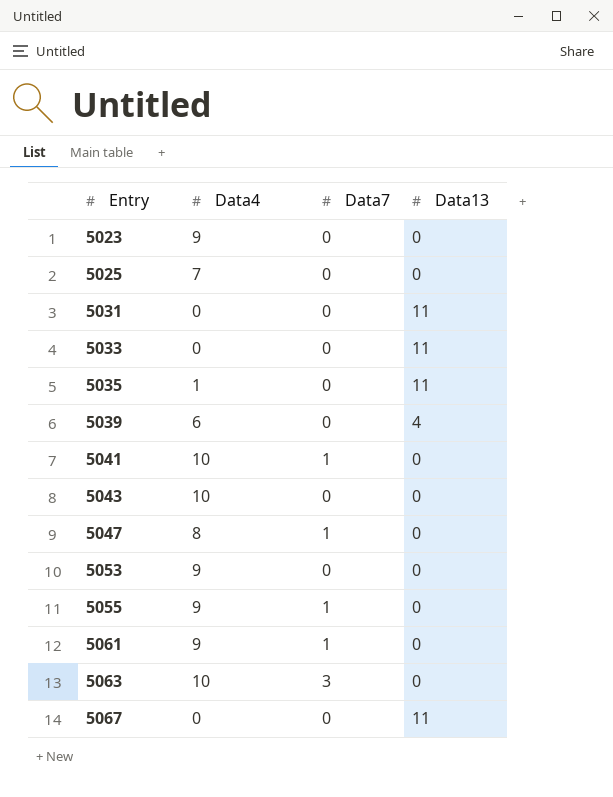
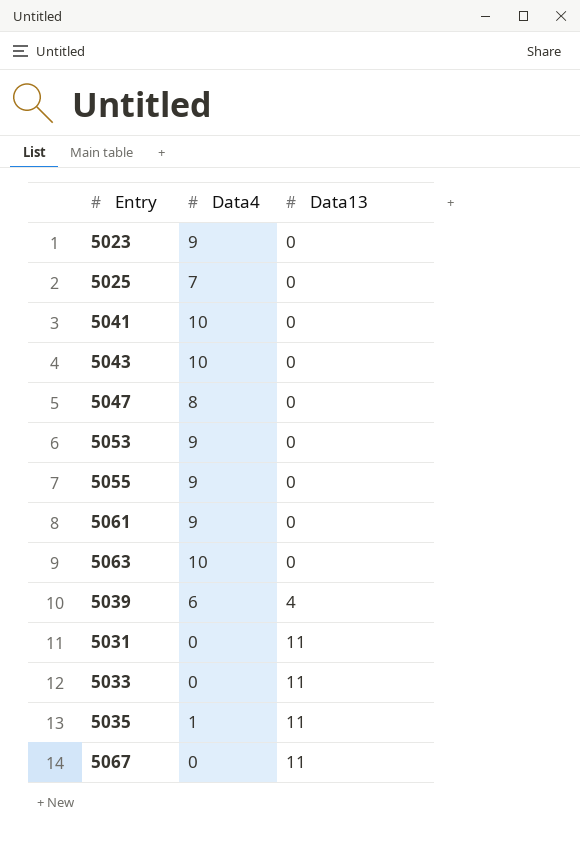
row order: Entry ascending -> Data13 ascending
column Data7 | position: 3 -> none

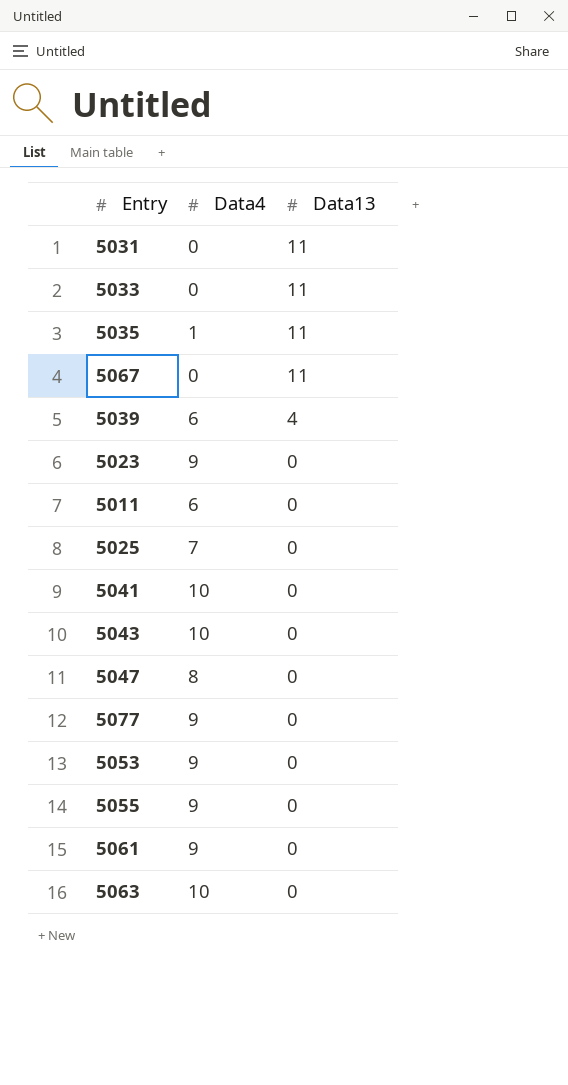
row order: Data13 ascending -> Data13 descending
row 5011: none -> 6 | 0
row 5077: none -> 9 | 0

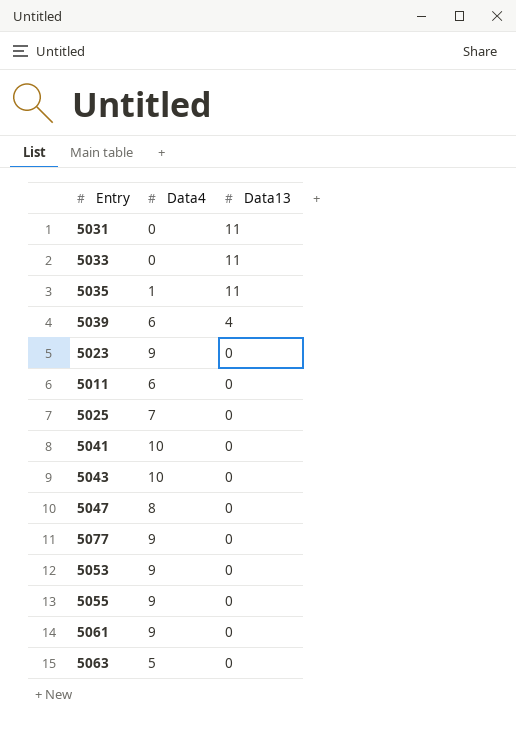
row 5067: 0 | 11 -> none
5063 | Data4: 10 -> 5

